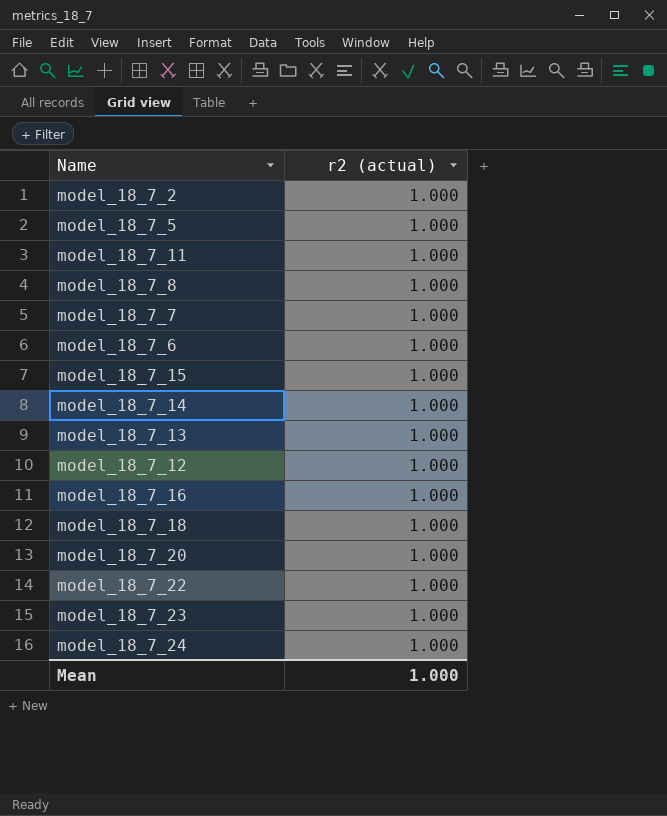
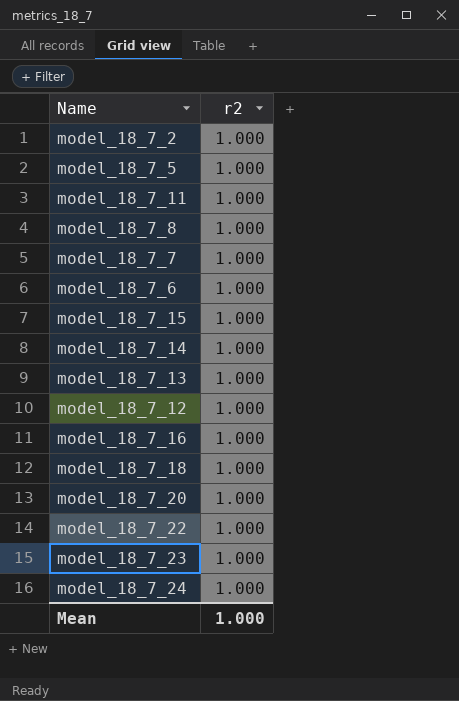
column name: r2 (actual) -> r2

